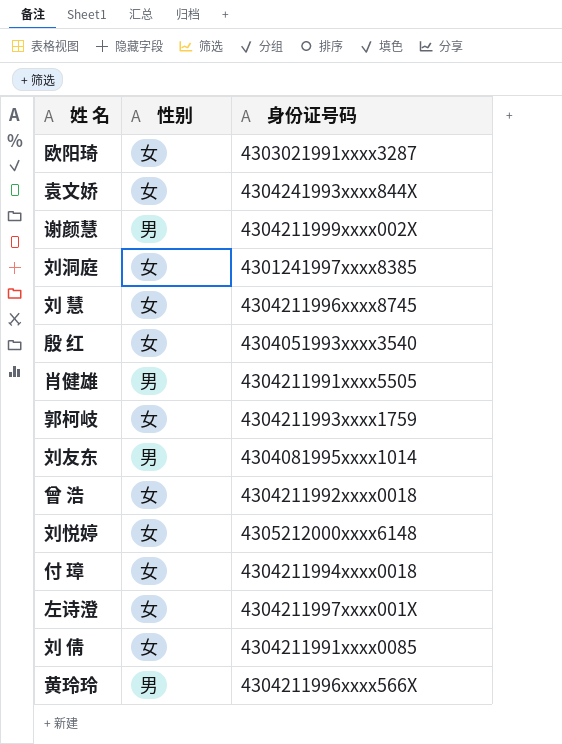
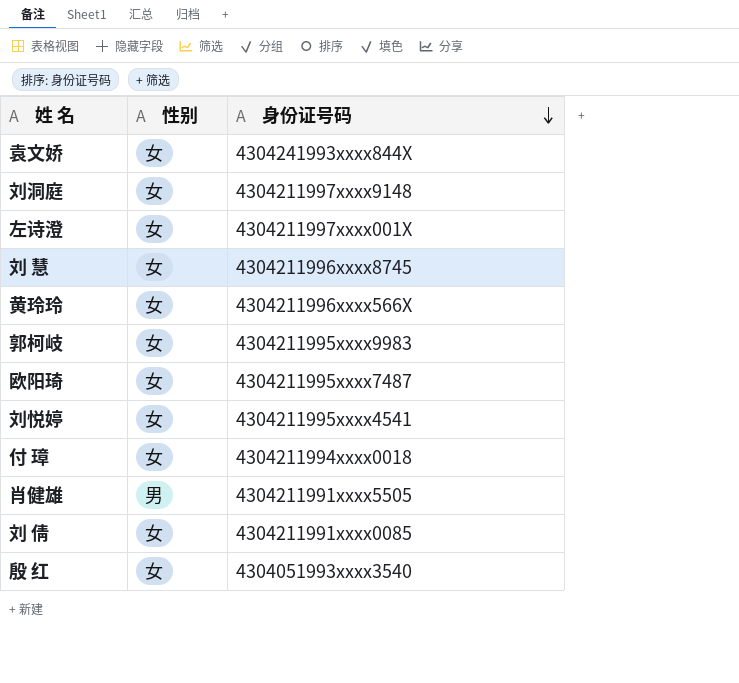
row order: none -> 身份证号码 descending
row 谢颜慧: 男 | 4304211999xxxx002X -> none
row 刘友东: 男 | 4304081995xxxx1014 -> none
row 曾 浩: 女 | 4304211992xxxx0018 -> none
刘洞庭 | 身份证号码: 4301241997xxxx8385 -> 4304211997xxxx9148
黄玲玲 | 性别: 男 -> 女
郭柯岐 | 身份证号码: 4304211993xxxx1759 -> 4304211995xxxx9983
欧阳琦 | 身份证号码: 4303021991xxxx3287 -> 4304211995xxxx7487
刘悦婷 | 身份证号码: 4305212000xxxx6148 -> 4304211995xxxx4541

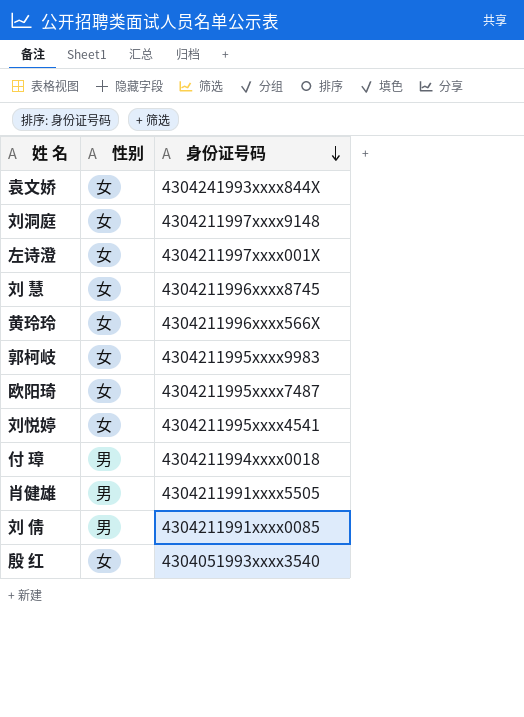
付 璋 | 性别: 女 -> 男
刘 倩 | 性别: 女 -> 男

